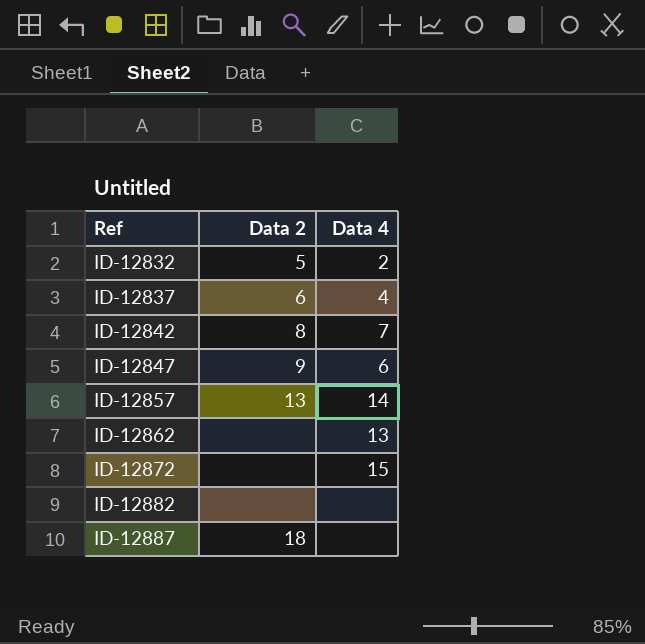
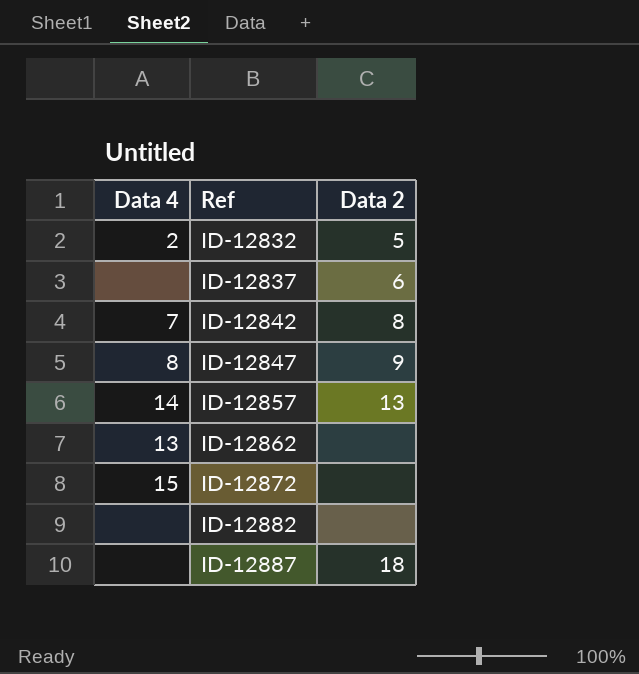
column Data 4 | position: 3 -> 1
ID-12837 | Data 4: 4 -> none
ID-12847 | Data 4: 6 -> 8

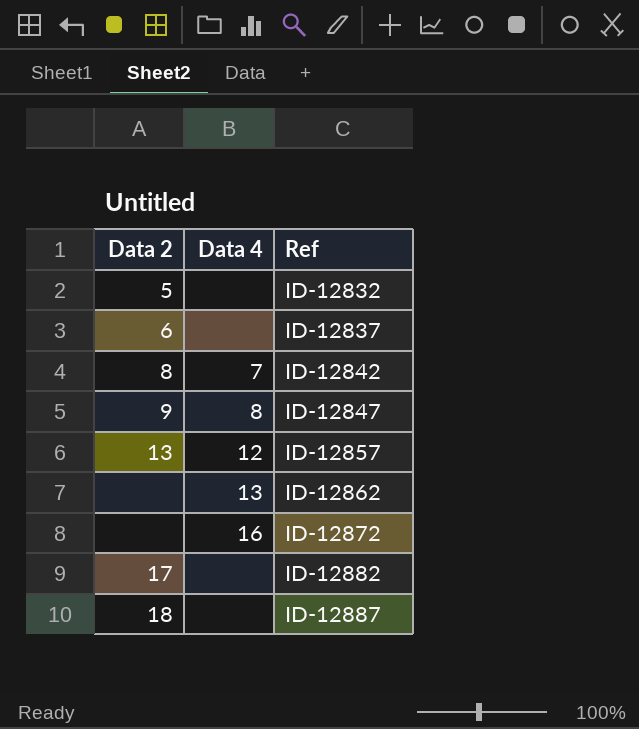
column Data 2 | position: 3 -> 1
ID-12832 | Data 4: 2 -> none
ID-12857 | Data 4: 14 -> 12
ID-12872 | Data 4: 15 -> 16
ID-12882 | Data 2: none -> 17

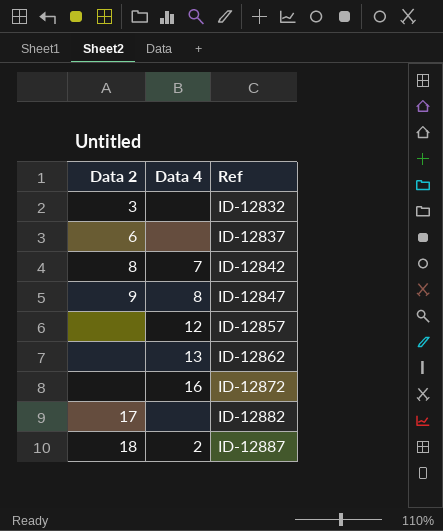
ID-12832 | Data 2: 5 -> 3
ID-12857 | Data 2: 13 -> none
ID-12887 | Data 4: none -> 2

